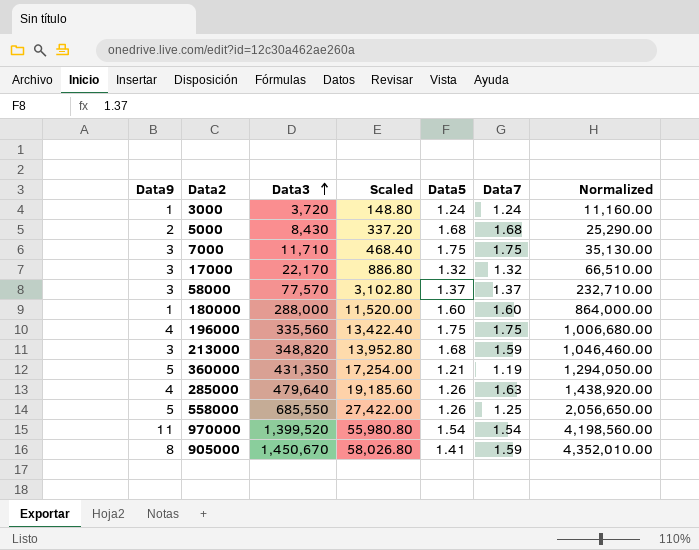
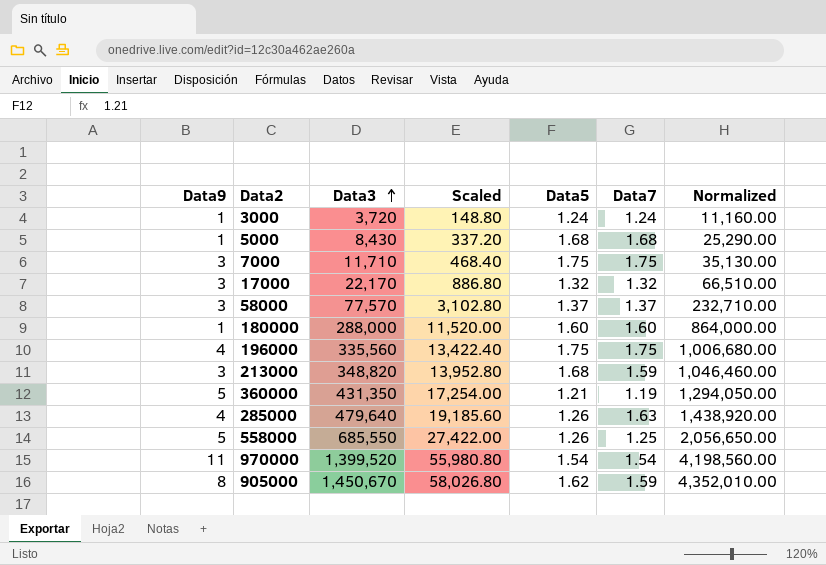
5000 | Data9: 2 -> 1
905000 | Data5: 1.41 -> 1.62

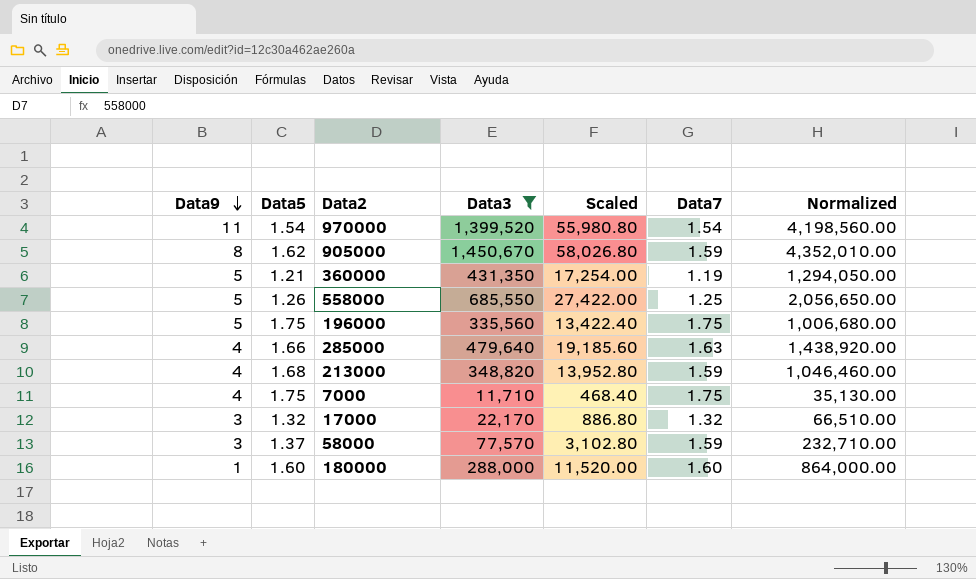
filter: none -> Data3 >= 11,710
row order: Data3 ascending -> Data9 descending
column Data5 | position: 5 -> 2
196000 | Data9: 4 -> 5
285000 | Data5: 1.26 -> 1.66
213000 | Data9: 3 -> 4
7000 | Data9: 3 -> 4
58000 | Data7: 1.37 -> 1.59

